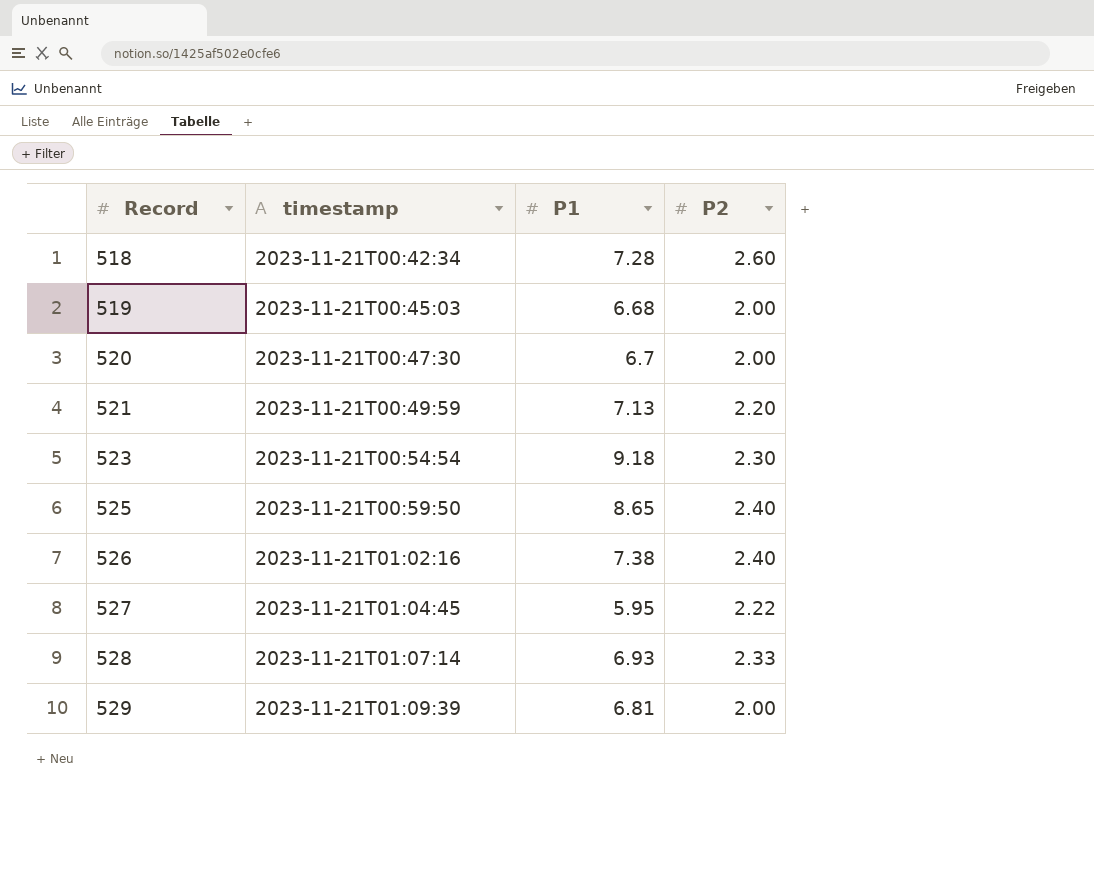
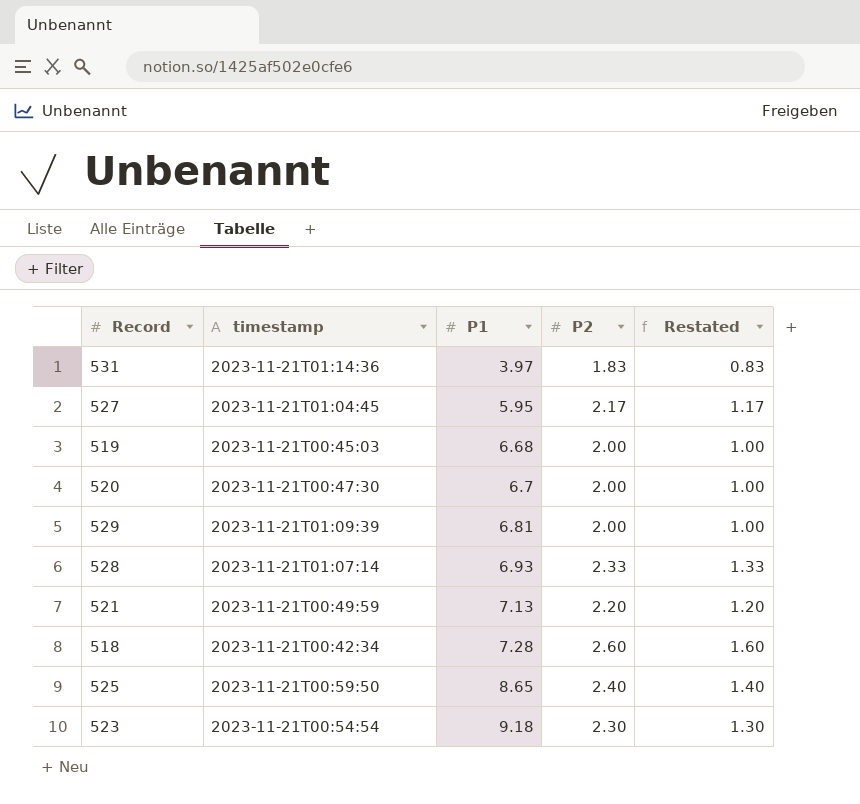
row order: Record ascending -> P1 ascending
column Restated | formula: none -> [P2] - 1
row 526: 2023-11-21T01:02:16 | 7.38 | 2.40 -> none
row 531: none -> 2023-11-21T01:14:36 | 3.97 | 1.83 | 0.83
527 | P2: 2.22 -> 2.17

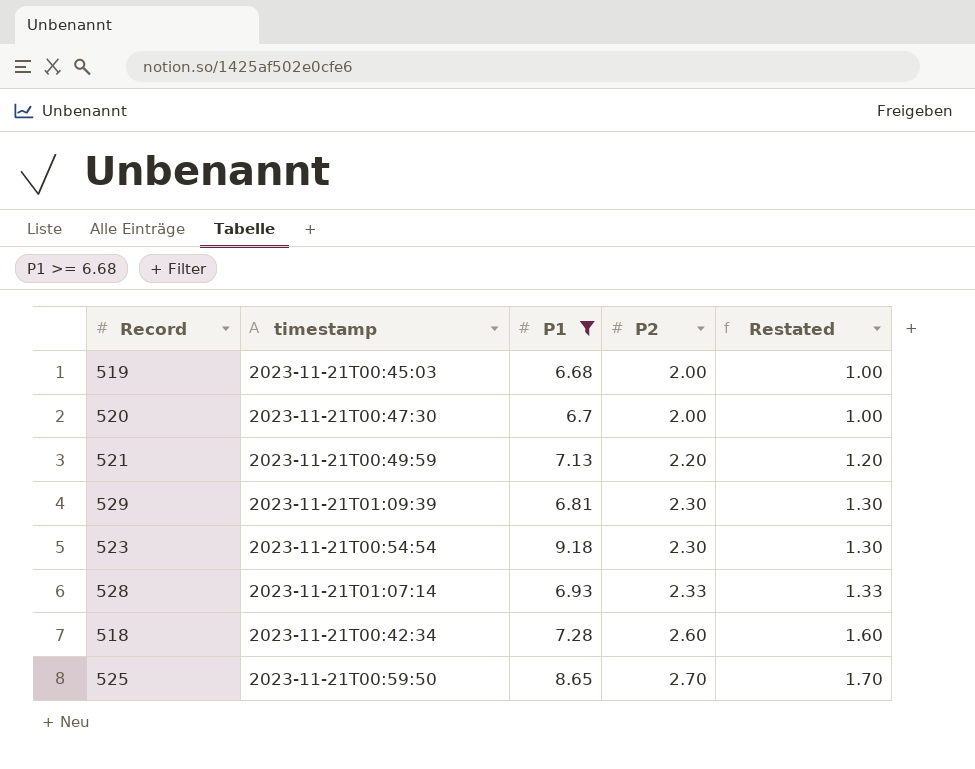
filter: none -> P1 >= 6.68
row order: P1 ascending -> P2 ascending
529 | P2: 2.00 -> 2.30
529 | Restated: 1.00 -> 1.30
525 | P2: 2.40 -> 2.70
525 | Restated: 1.40 -> 1.70

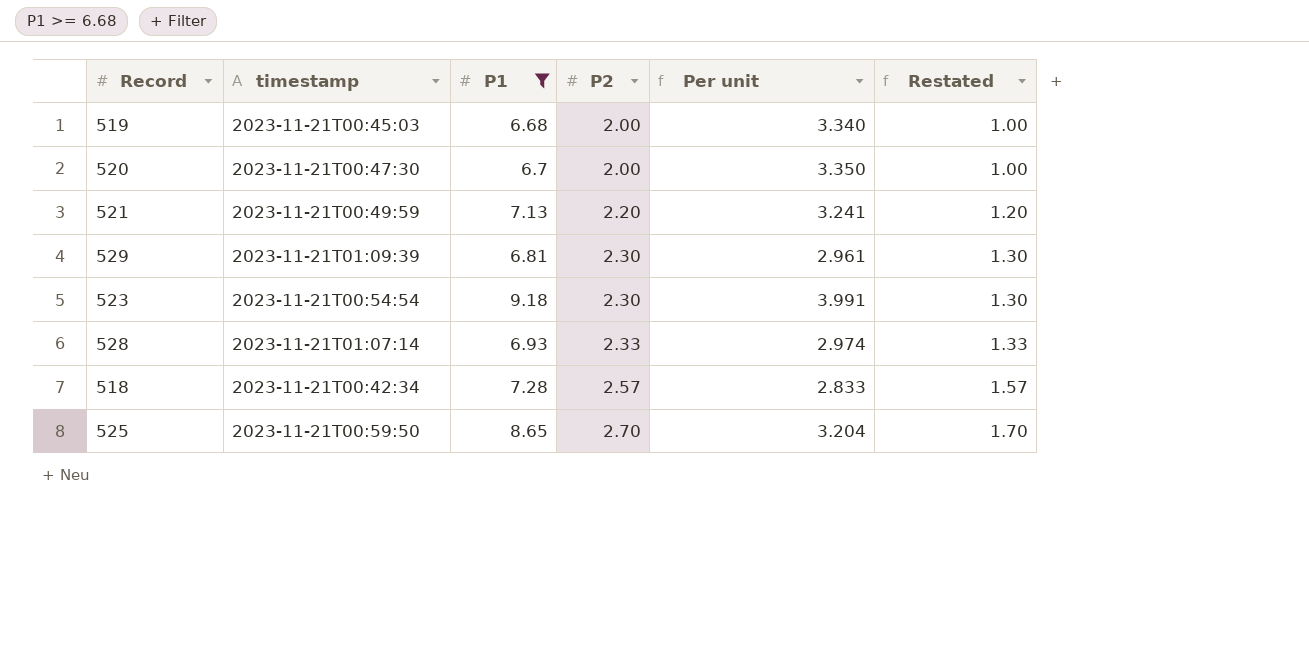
column Per unit | formula: none -> [P1] / [P2]
518 | P2: 2.60 -> 2.57
518 | Restated: 1.60 -> 1.57

